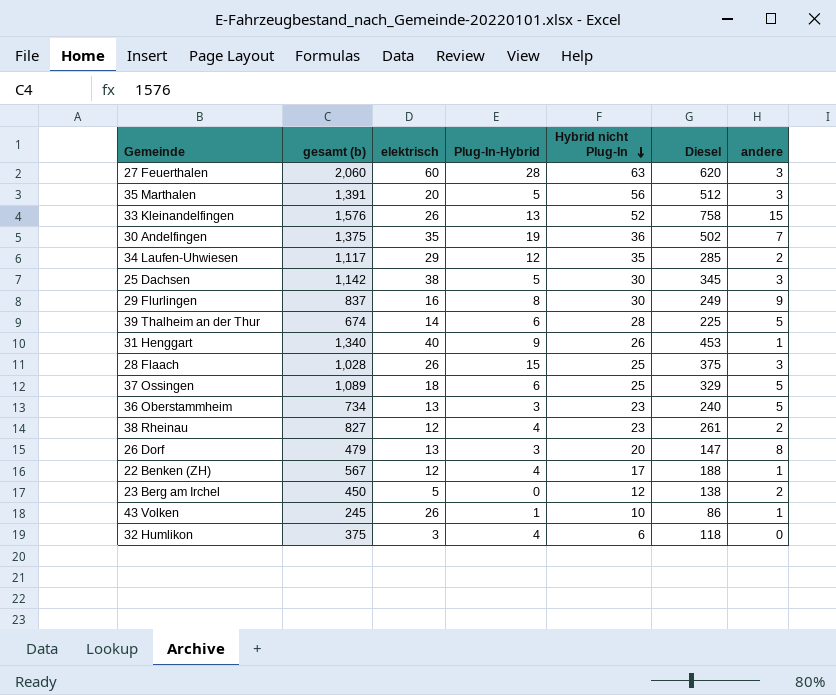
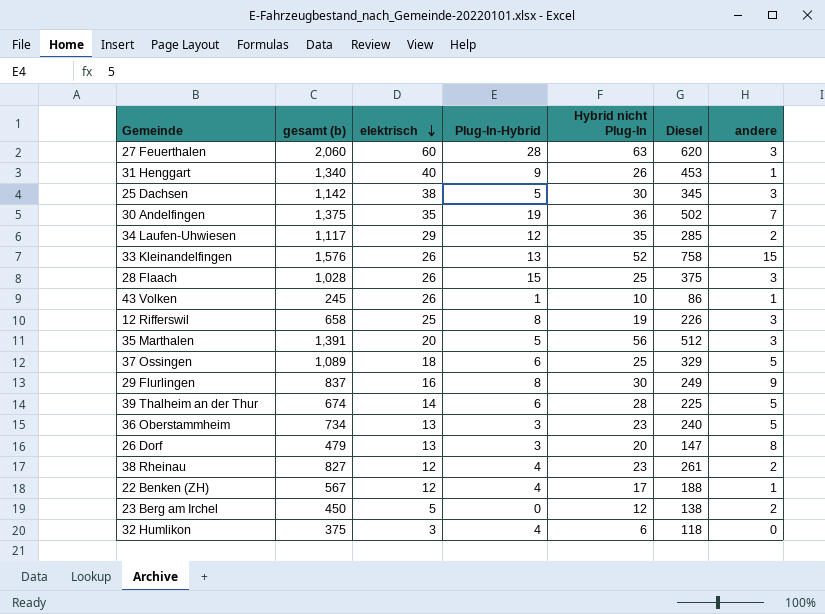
row order: Hybrid nicht Plug-In descending -> elektrisch descending
row 12 Rifferswil: none -> 658 | 25 | 8 | 19 | 226 | 3

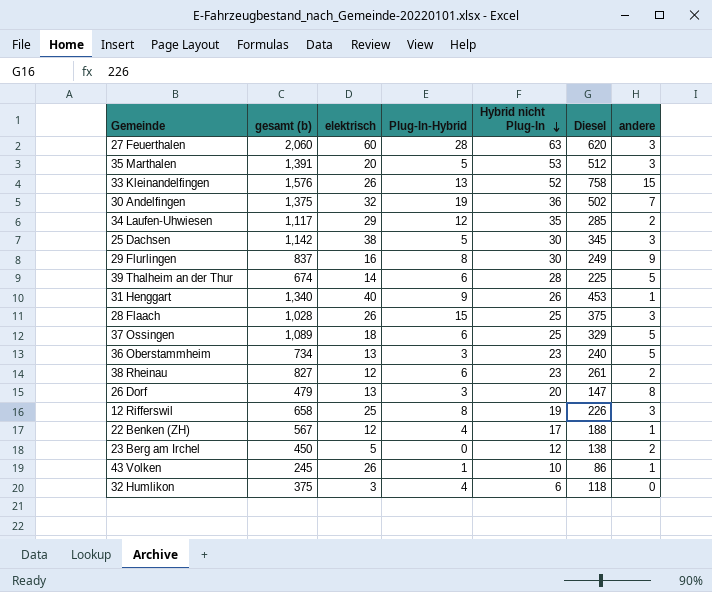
row order: elektrisch descending -> Hybrid nicht Plug-In descending
35 Marthalen | Hybrid nicht Plug-In: 56 -> 53
30 Andelfingen | elektrisch: 35 -> 32
38 Rheinau | Plug-In-Hybrid: 4 -> 6

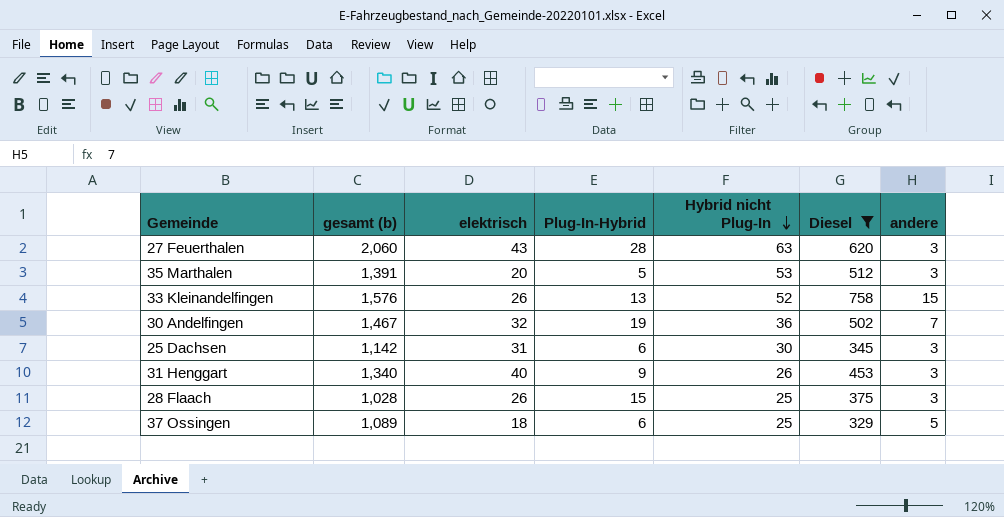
filter: none -> Diesel >= 329
27 Feuerthalen | elektrisch: 60 -> 43
30 Andelfingen | gesamt (b): 1,375 -> 1,467
25 Dachsen | elektrisch: 38 -> 31
25 Dachsen | Plug-In-Hybrid: 5 -> 6
31 Henggart | andere: 1 -> 3

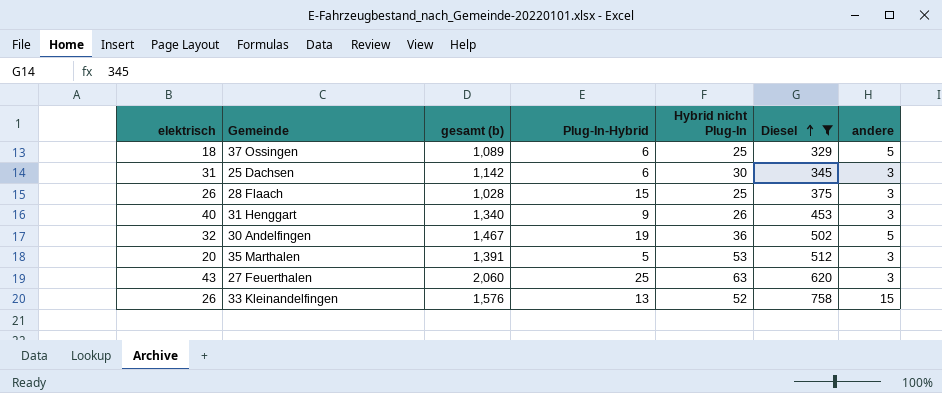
row order: Hybrid nicht Plug-In descending -> Diesel ascending
column elektrisch | position: 3 -> 1
30 Andelfingen | andere: 7 -> 5
27 Feuerthalen | Plug-In-Hybrid: 28 -> 25

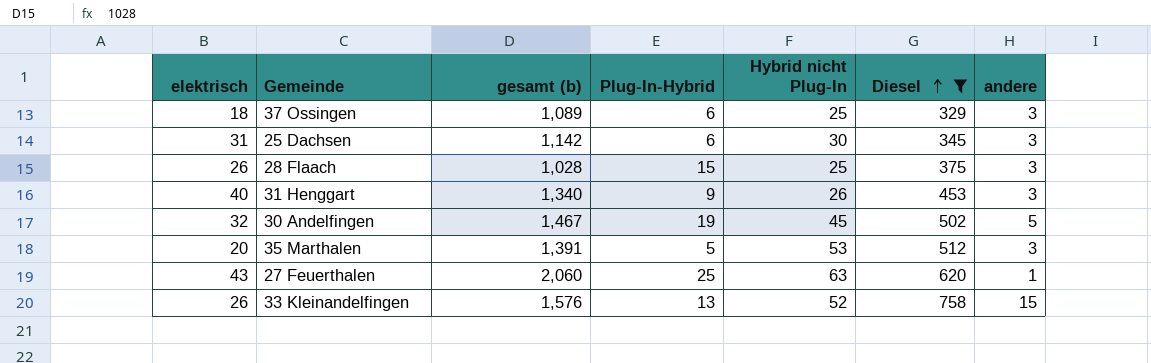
37 Ossingen | andere: 5 -> 3
30 Andelfingen | Hybrid nicht Plug-In: 36 -> 45
27 Feuerthalen | andere: 3 -> 1

